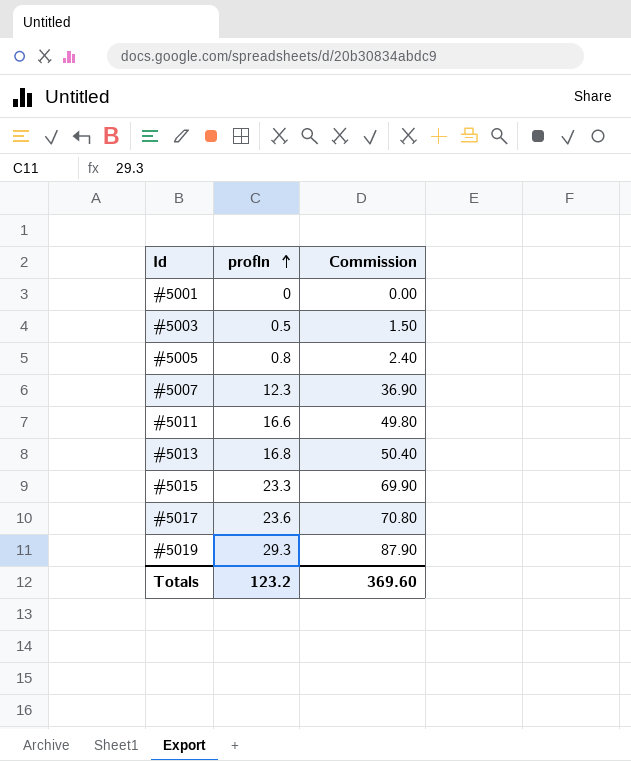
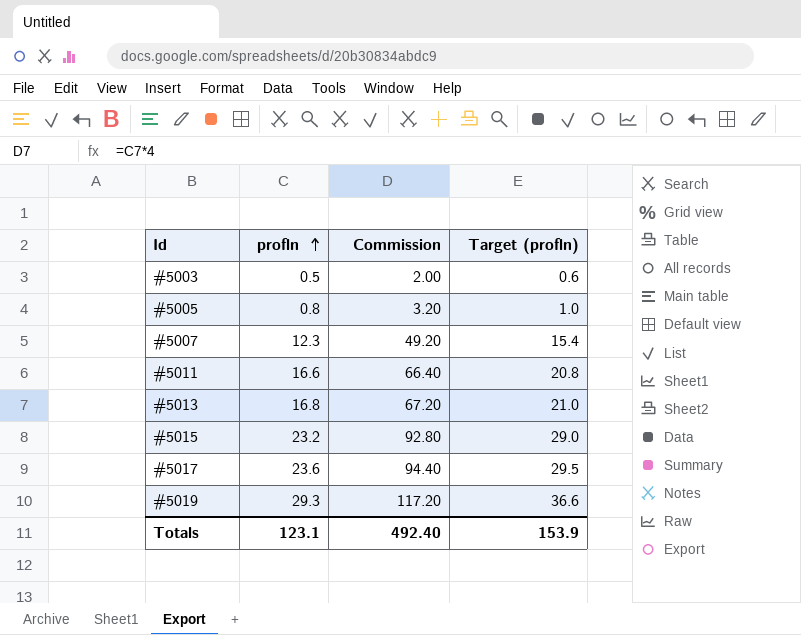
column Commission | formula: [profln] * 3 -> [profln] * 4
column Target (profln) | formula: none -> [profln] * 1.25
row #5001: 0 | 0.00 -> none
#5015 | profln: 23.3 -> 23.2
Totals | profln: 123.2 -> 123.1
Totals | Commission: 369.60 -> 492.40

